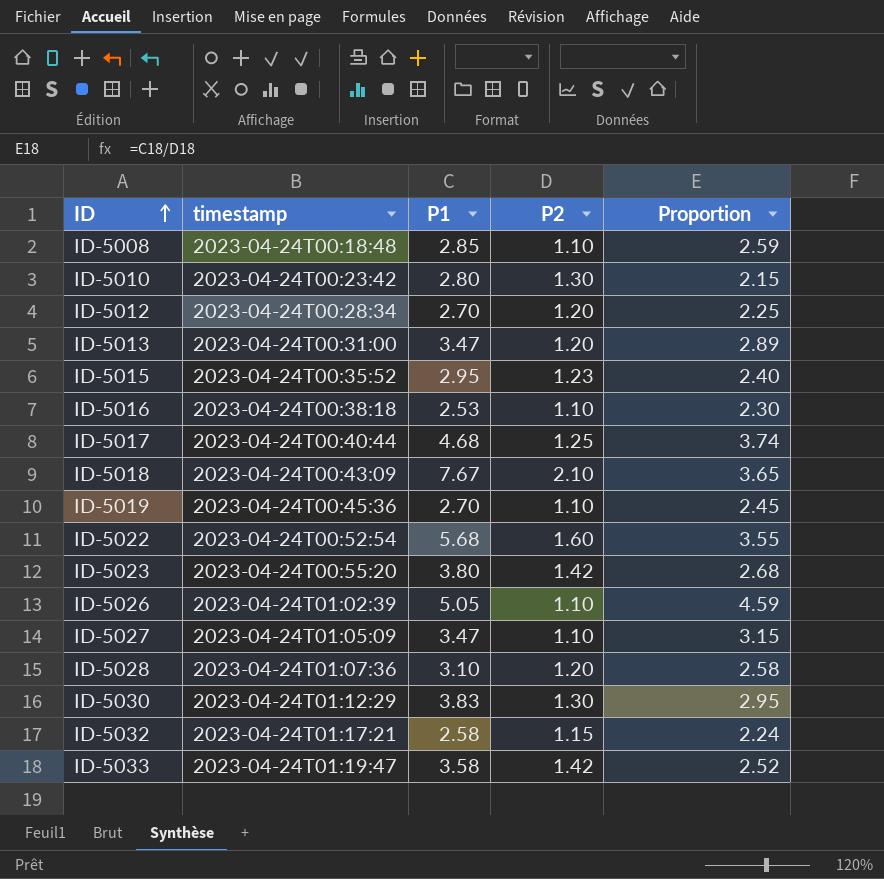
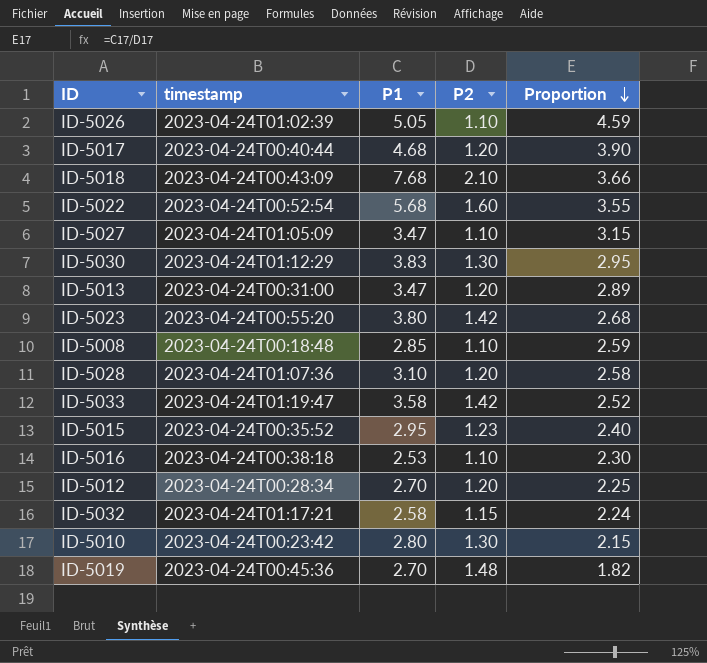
row order: ID ascending -> Proportion descending
ID-5017 | P2: 1.25 -> 1.20
ID-5017 | Proportion: 3.74 -> 3.90
ID-5018 | P1: 7.67 -> 7.68
ID-5018 | Proportion: 3.65 -> 3.66
ID-5019 | P2: 1.10 -> 1.48
ID-5019 | Proportion: 2.45 -> 1.82

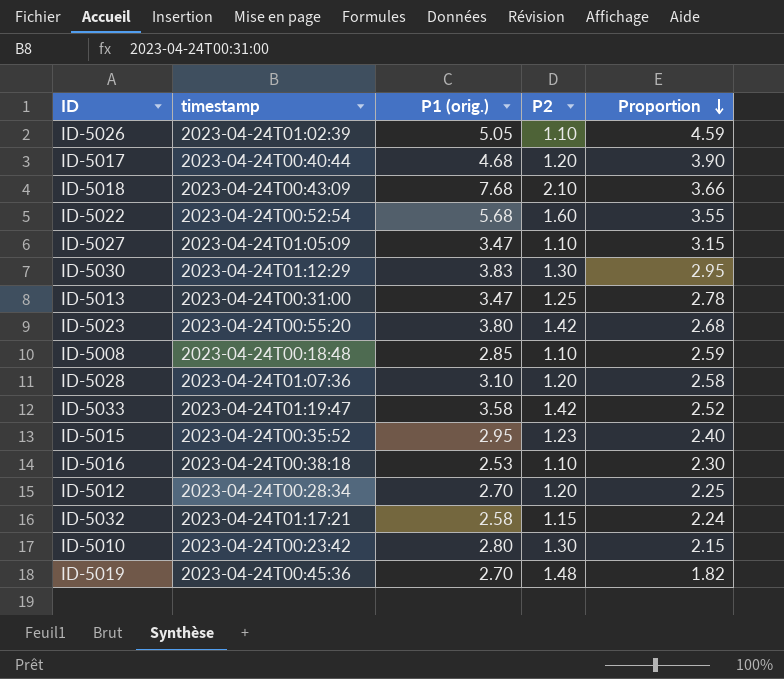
column name: P1 -> P1 (orig.)
ID-5013 | P2: 1.20 -> 1.25
ID-5013 | Proportion: 2.89 -> 2.78

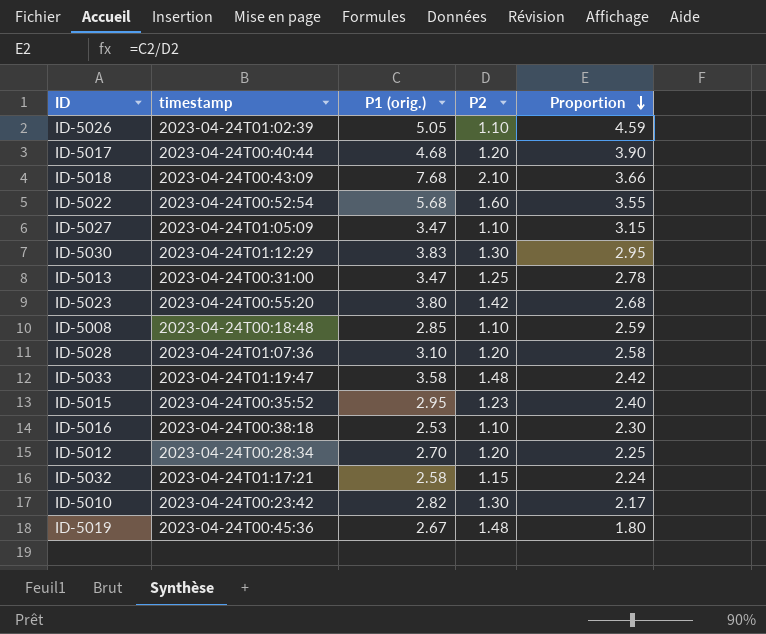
ID-5033 | P2: 1.42 -> 1.48
ID-5033 | Proportion: 2.52 -> 2.42
ID-5010 | P1 (orig.): 2.80 -> 2.82
ID-5010 | Proportion: 2.15 -> 2.17
ID-5019 | P1 (orig.): 2.70 -> 2.67
ID-5019 | Proportion: 1.82 -> 1.80

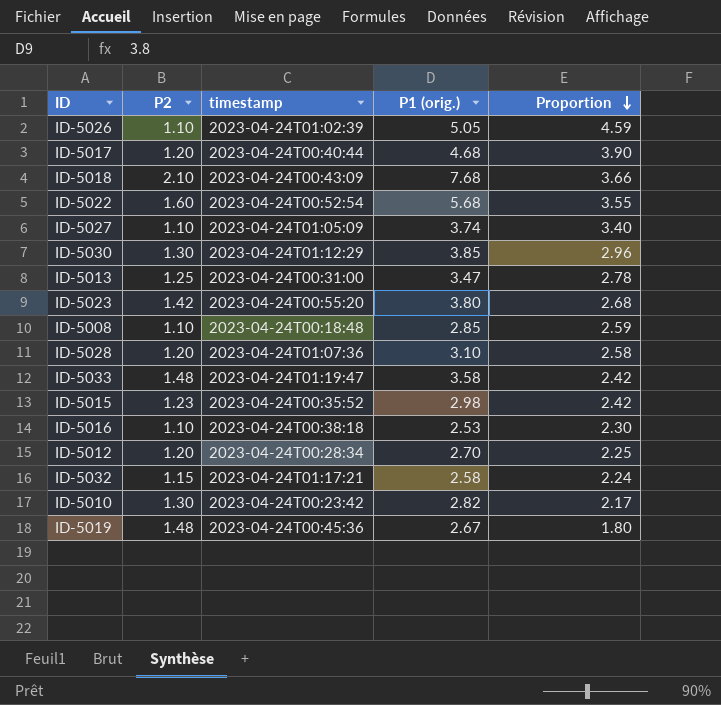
column P2 | position: 4 -> 2
ID-5027 | P1 (orig.): 3.47 -> 3.74
ID-5027 | Proportion: 3.15 -> 3.40
ID-5030 | P1 (orig.): 3.83 -> 3.85
ID-5030 | Proportion: 2.95 -> 2.96
ID-5015 | P1 (orig.): 2.95 -> 2.98
ID-5015 | Proportion: 2.40 -> 2.42

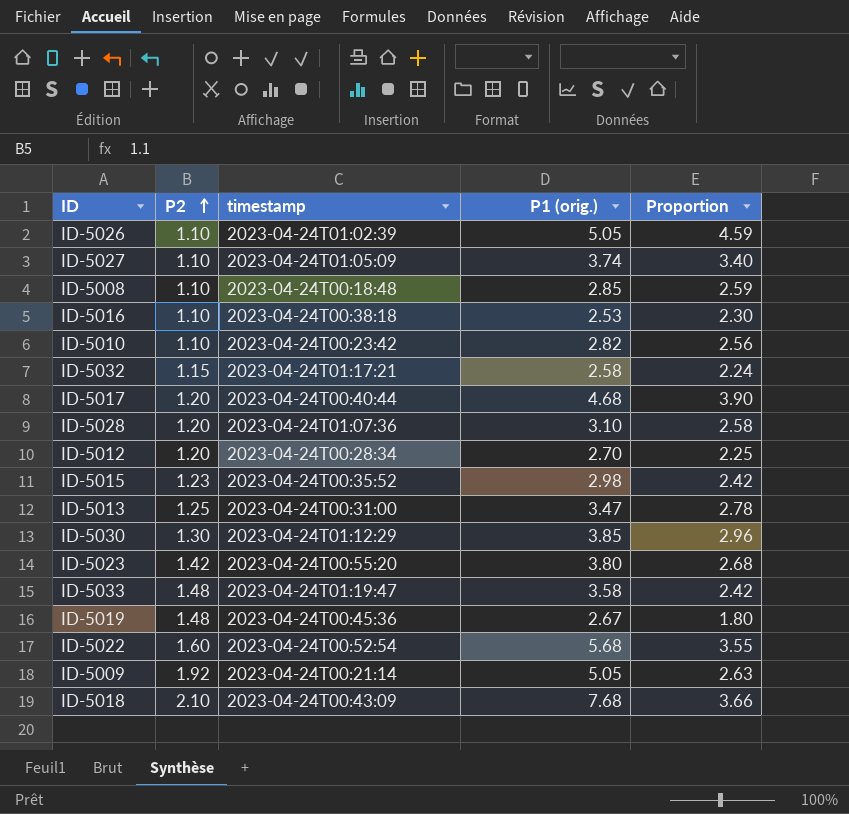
row order: Proportion descending -> P2 ascending
ID-5010 | P2: 1.30 -> 1.10
ID-5010 | Proportion: 2.17 -> 2.56
row ID-5009: none -> 1.92 | 2023-04-24T00:21:14 | 5.05 | 2.63

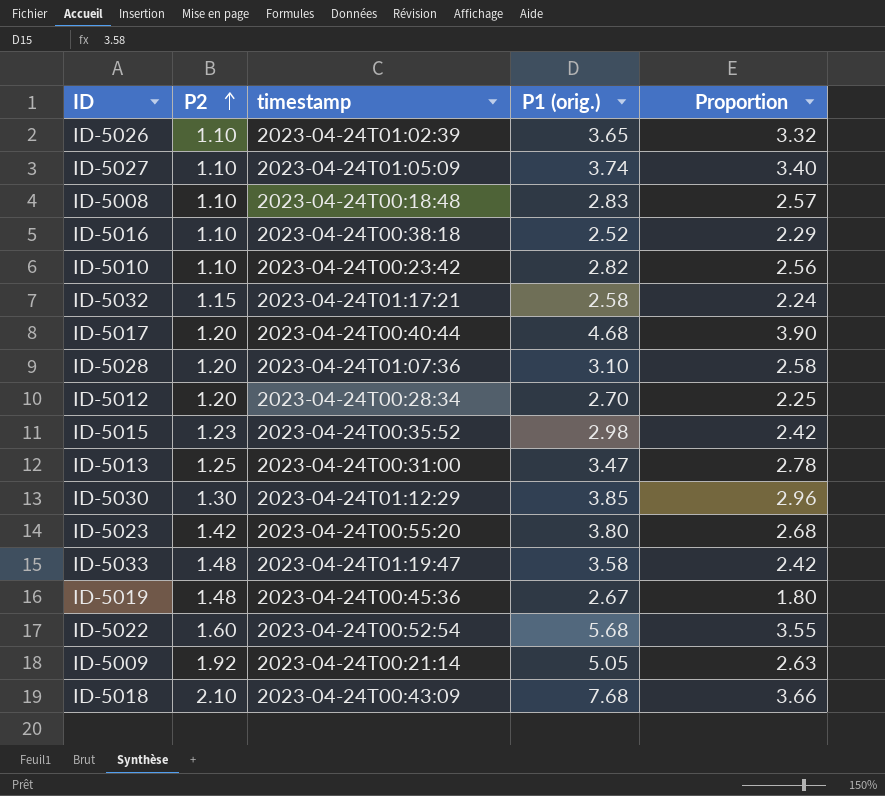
ID-5026 | P1 (orig.): 5.05 -> 3.65
ID-5026 | Proportion: 4.59 -> 3.32
ID-5008 | P1 (orig.): 2.85 -> 2.83
ID-5008 | Proportion: 2.59 -> 2.57
ID-5016 | P1 (orig.): 2.53 -> 2.52
ID-5016 | Proportion: 2.30 -> 2.29

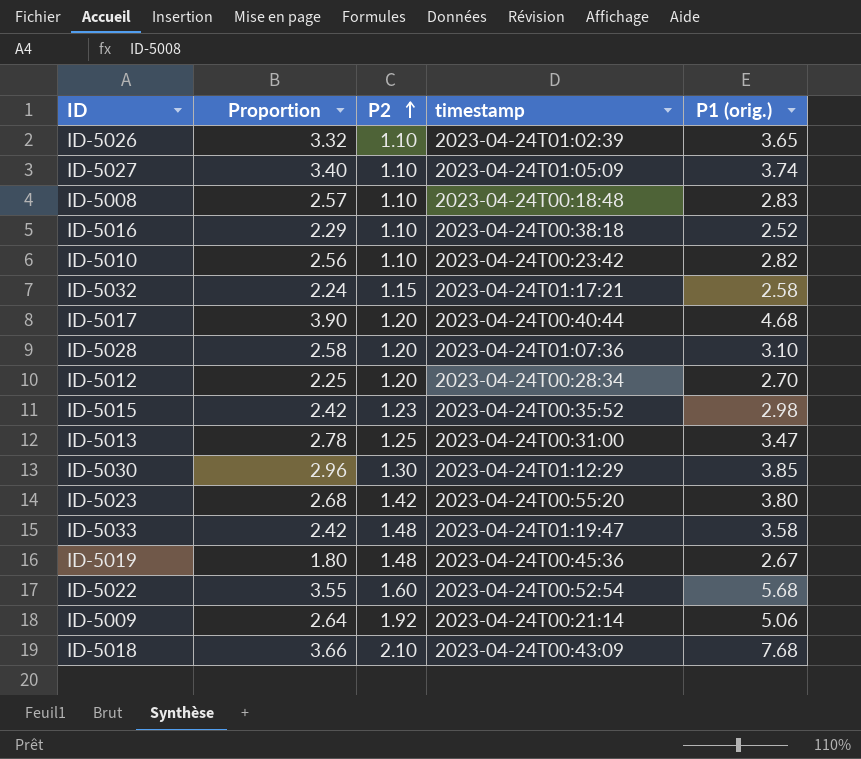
column Proportion | position: 5 -> 2
ID-5009 | Proportion: 2.63 -> 2.64
ID-5009 | P1 (orig.): 5.05 -> 5.06

